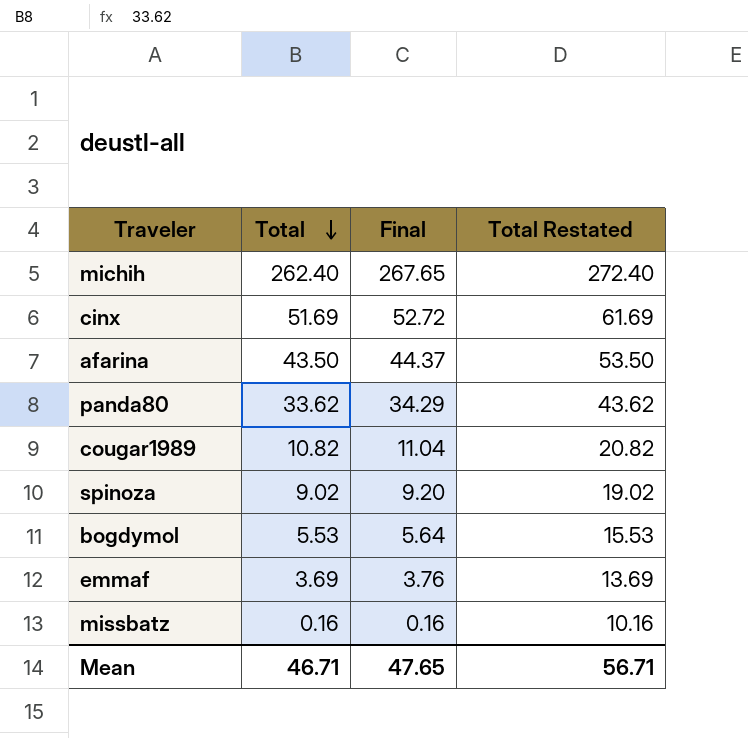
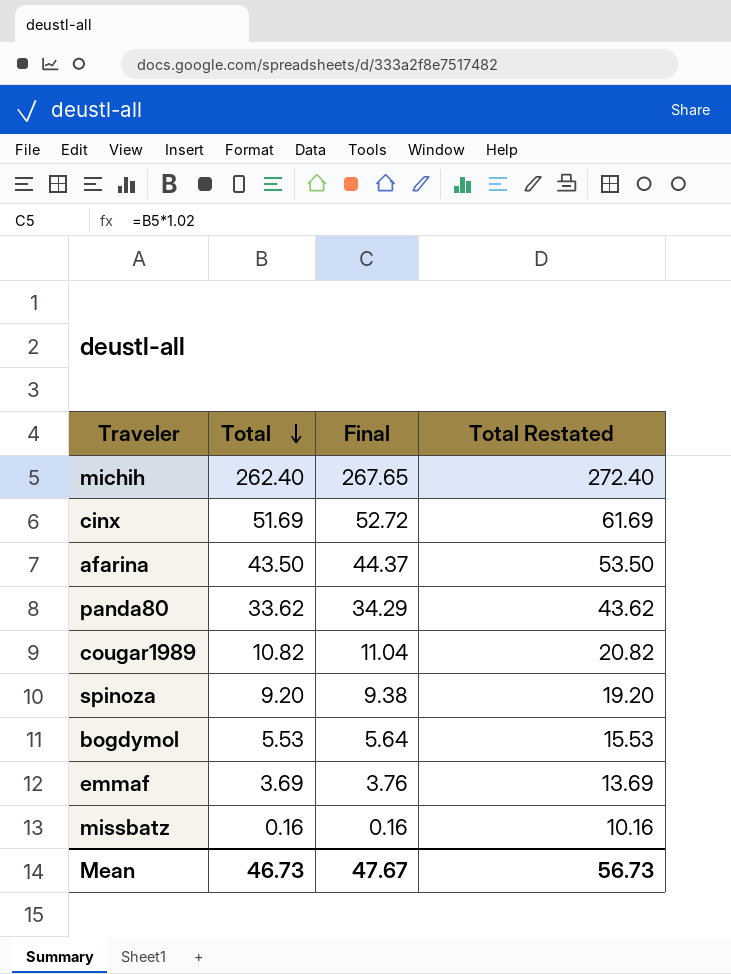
spinoza | Total: 9.02 -> 9.20
spinoza | Final: 9.20 -> 9.38
spinoza | Total Restated: 19.02 -> 19.20
Mean | Total: 46.71 -> 46.73
Mean | Final: 47.65 -> 47.67
Mean | Total Restated: 56.71 -> 56.73

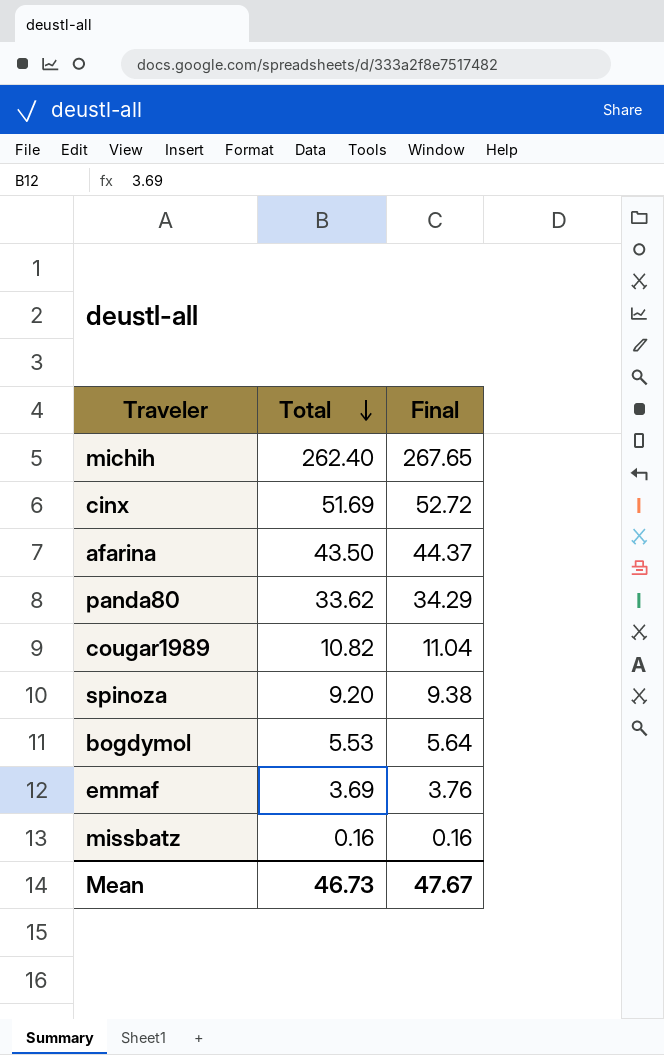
column Total Restated | formula: [Total] + 10 -> none

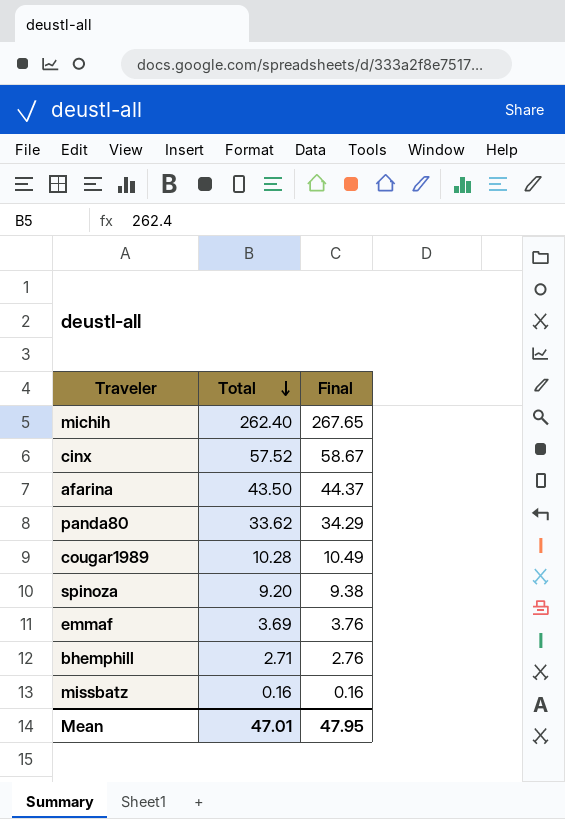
row bogdymol: 5.53 | 5.64 -> none
cinx | Total: 51.69 -> 57.52
cinx | Final: 52.72 -> 58.67
cougar1989 | Total: 10.82 -> 10.28
cougar1989 | Final: 11.04 -> 10.49
row bhemphill: none -> 2.71 | 2.76
Mean | Total: 46.73 -> 47.01
Mean | Final: 47.67 -> 47.95

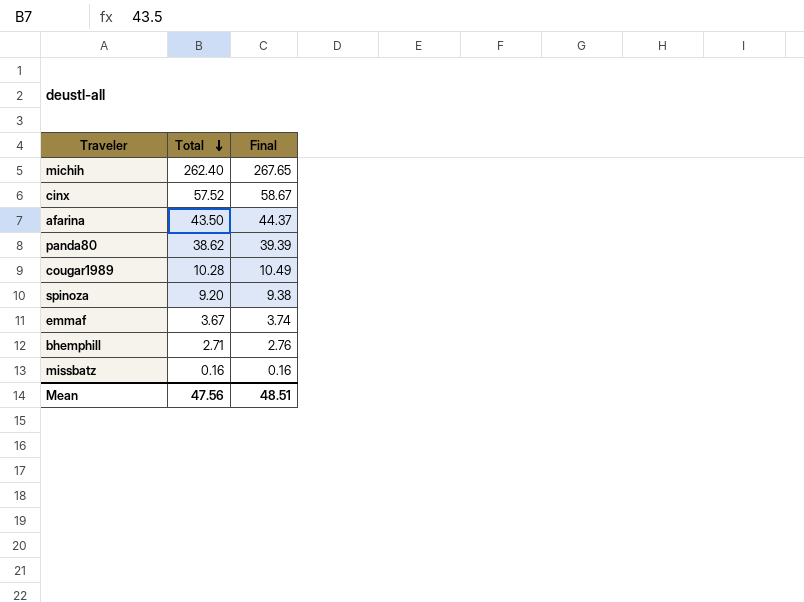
panda80 | Total: 33.62 -> 38.62
panda80 | Final: 34.29 -> 39.39
emmaf | Total: 3.69 -> 3.67
emmaf | Final: 3.76 -> 3.74
Mean | Total: 47.01 -> 47.56
Mean | Final: 47.95 -> 48.51

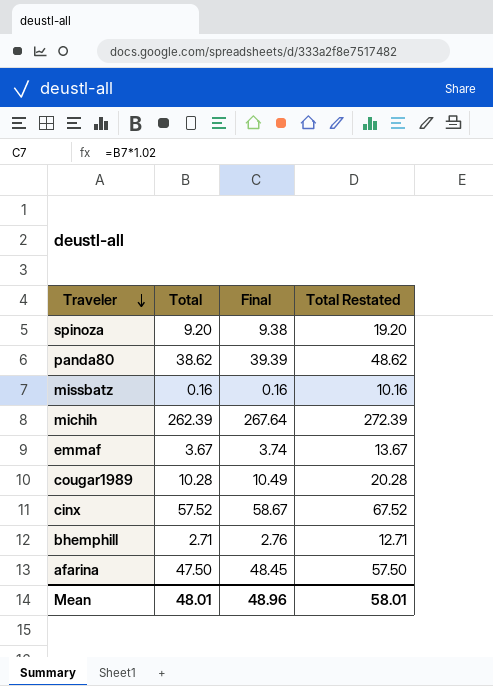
row order: Total descending -> Traveler descending
column Total Restated | formula: none -> [Total] + 10
michih | Total: 262.40 -> 262.39
michih | Final: 267.65 -> 267.64
afarina | Total: 43.50 -> 47.50
afarina | Final: 44.37 -> 48.45
Mean | Total: 47.56 -> 48.01
Mean | Final: 48.51 -> 48.96

